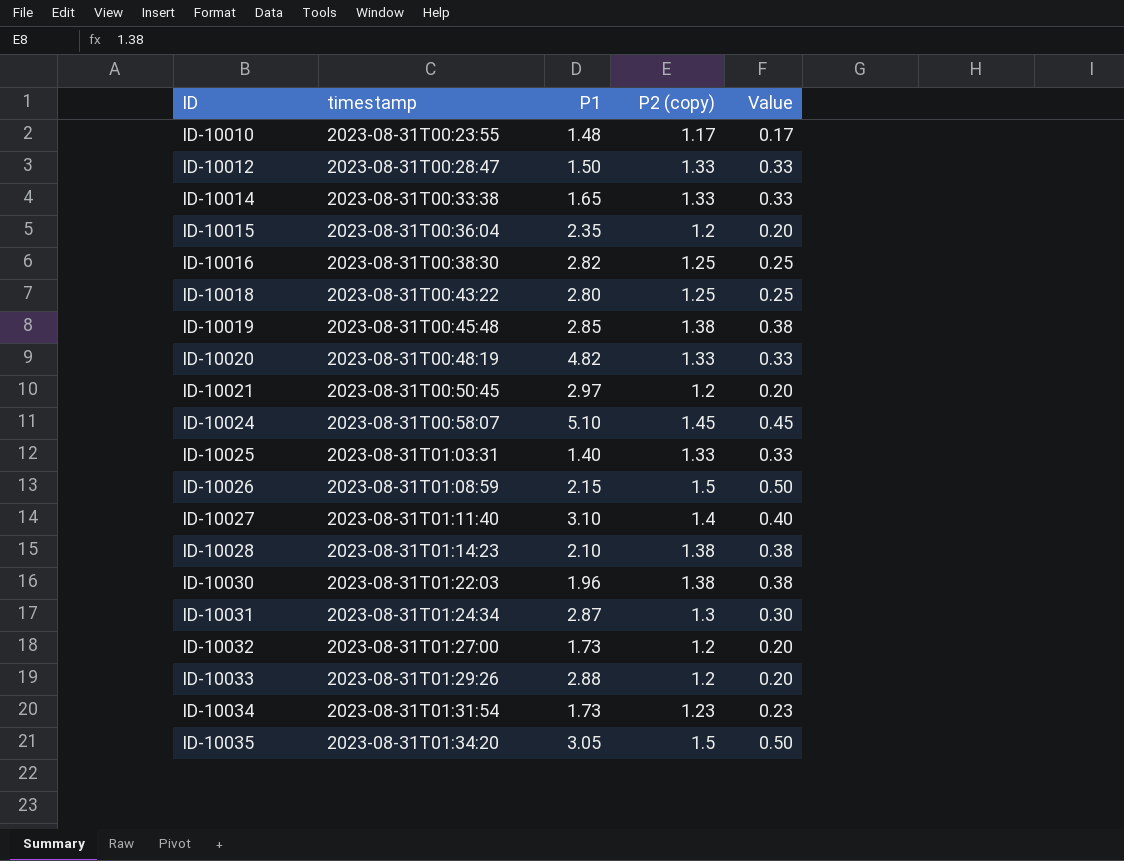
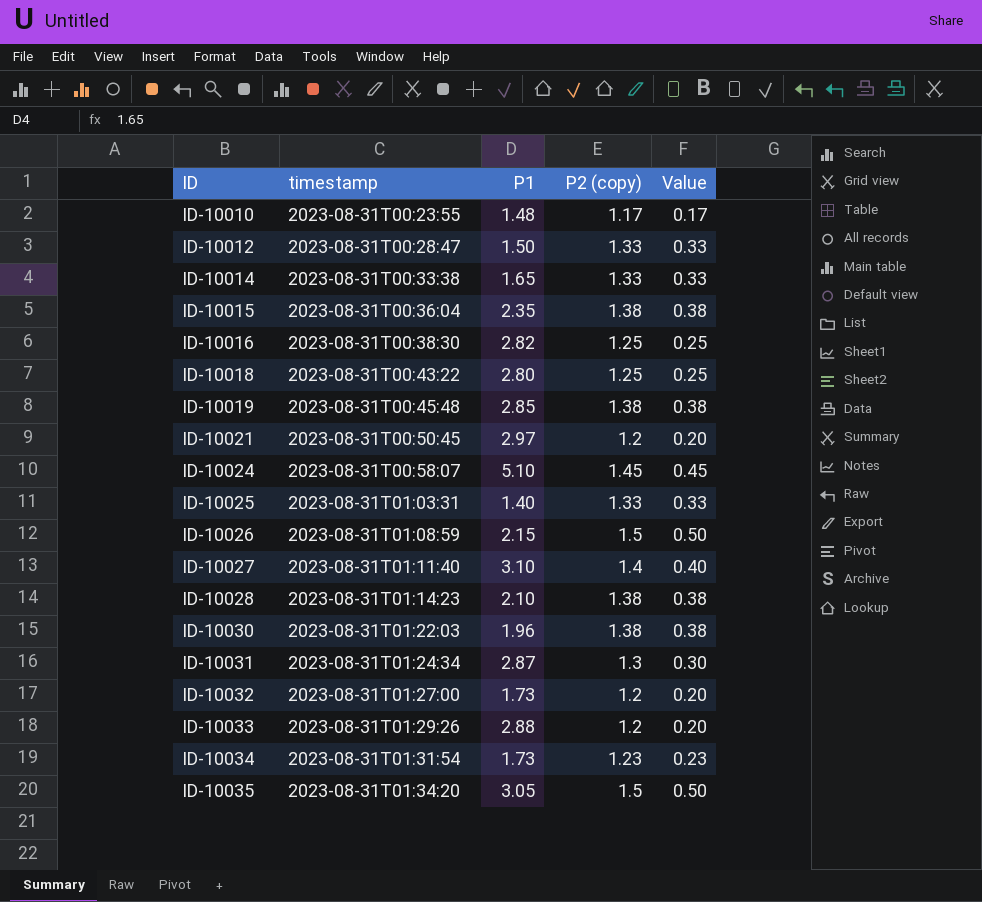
row ID-10020: 2023-08-31T00:48:19 | 4.82 | 1.33 | 0.33 -> none
ID-10015 | P2 (copy): 1.2 -> 1.38
ID-10015 | Value: 0.20 -> 0.38

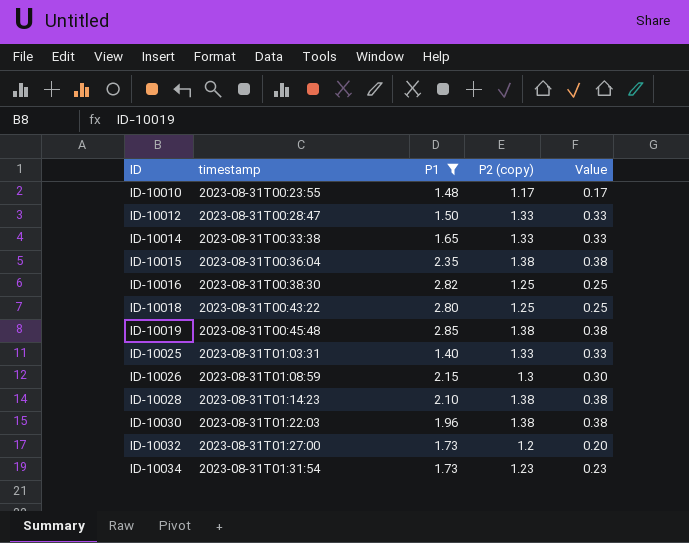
filter: none -> P1 <= 2.85
ID-10026 | P2 (copy): 1.5 -> 1.3
ID-10026 | Value: 0.50 -> 0.30

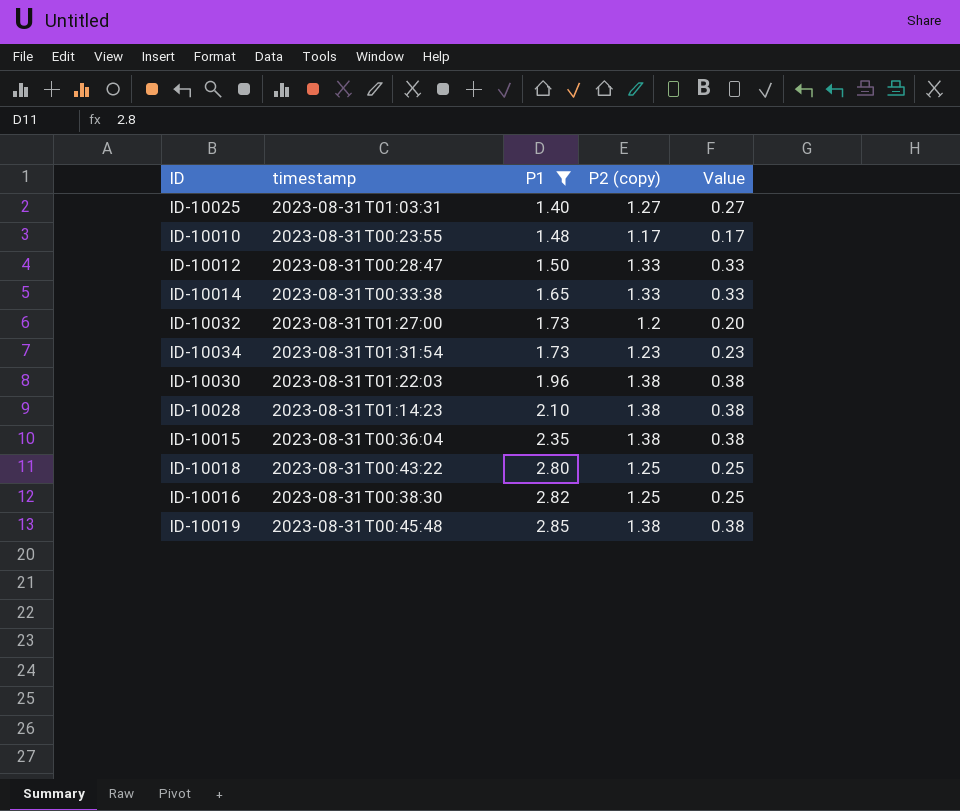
row order: ID ascending -> P1 ascending
row ID-10026: 2023-08-31T01:08:59 | 2.15 | 1.3 | 0.30 -> none
ID-10025 | P2 (copy): 1.33 -> 1.27
ID-10025 | Value: 0.33 -> 0.27

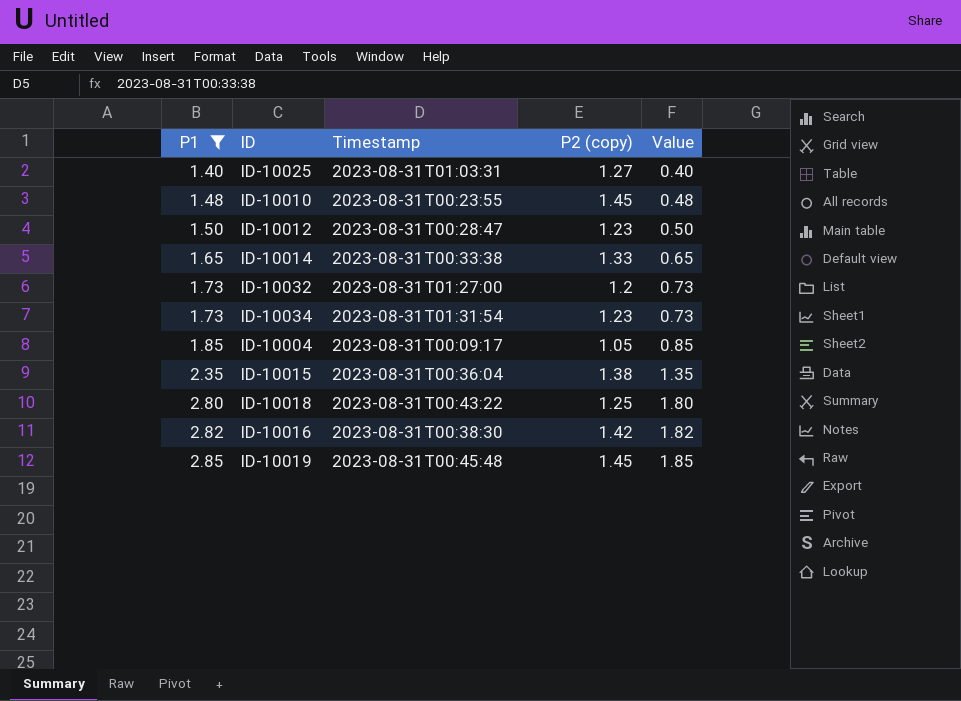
column P1 | position: 3 -> 1
column name: timestamp -> Timestamp
column Value | formula: [P2 (copy)] - 1 -> [P1] - 1
row ID-10030: 2023-08-31T01:22:03 | 1.96 | 1.38 | 0.38 -> none
row ID-10028: 2023-08-31T01:14:23 | 2.10 | 1.38 | 0.38 -> none
ID-10010 | P2 (copy): 1.17 -> 1.45
ID-10012 | P2 (copy): 1.33 -> 1.23
row ID-10004: none -> 1.85 | 2023-08-31T00:09:17 | 1.05 | 0.85
ID-10016 | P2 (copy): 1.25 -> 1.42
ID-10019 | P2 (copy): 1.38 -> 1.45

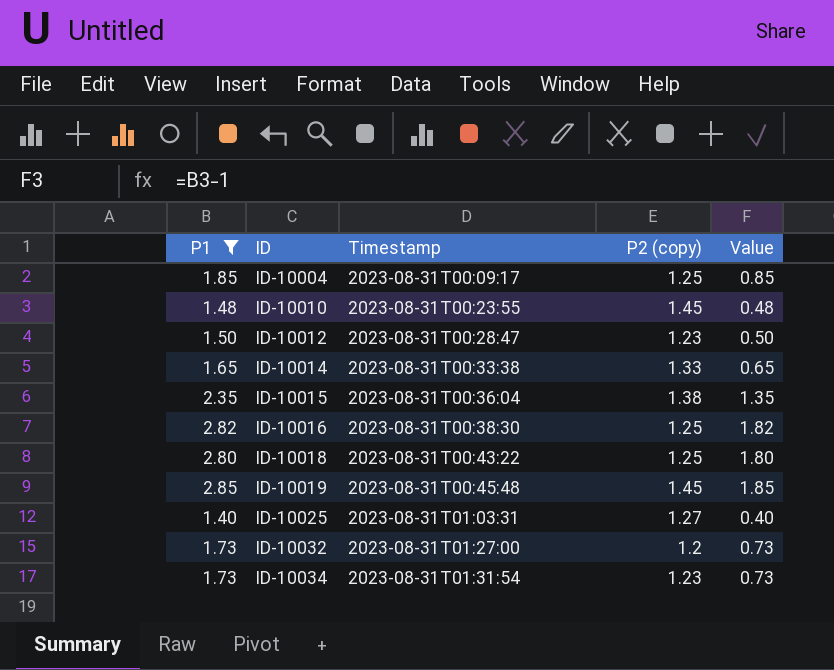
row order: P1 ascending -> ID ascending
ID-10004 | P2 (copy): 1.05 -> 1.25
ID-10016 | P2 (copy): 1.42 -> 1.25

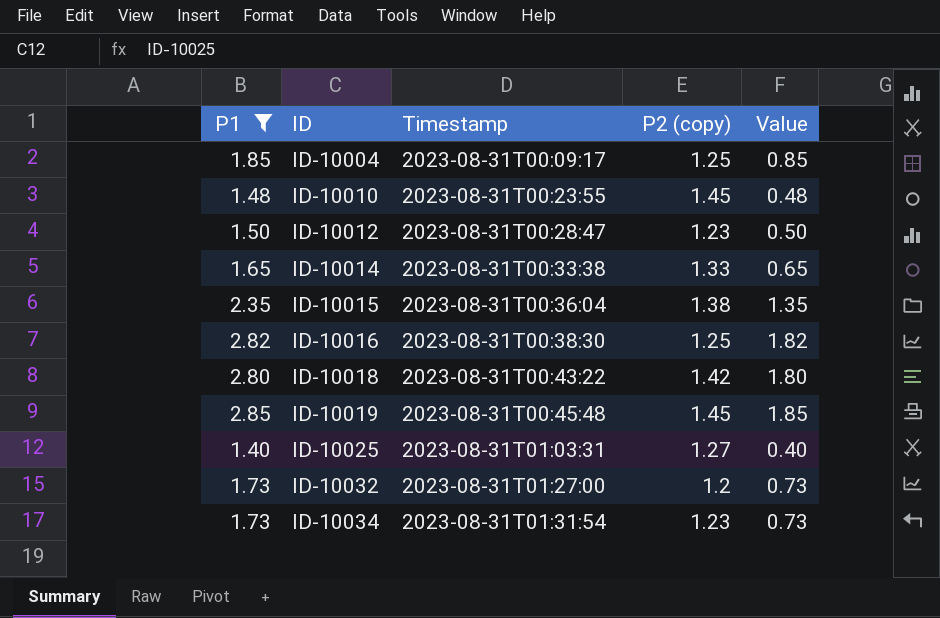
ID-10018 | P2 (copy): 1.25 -> 1.42

